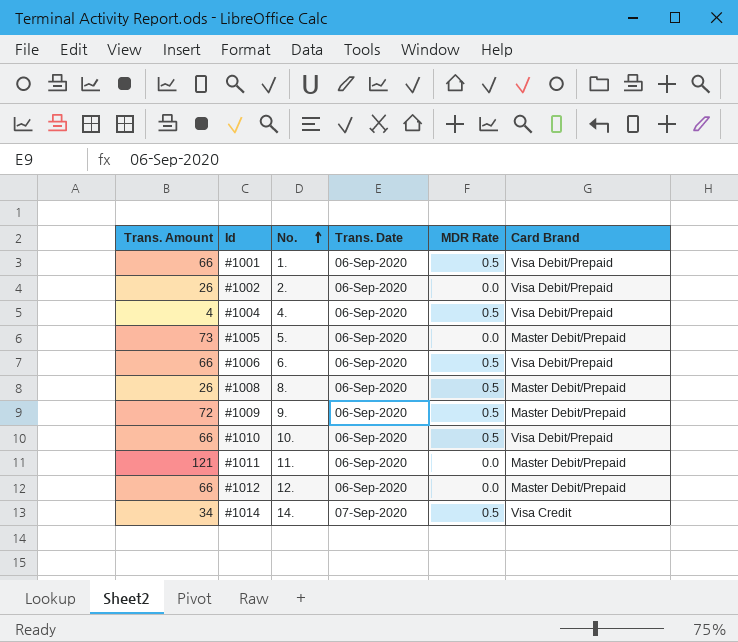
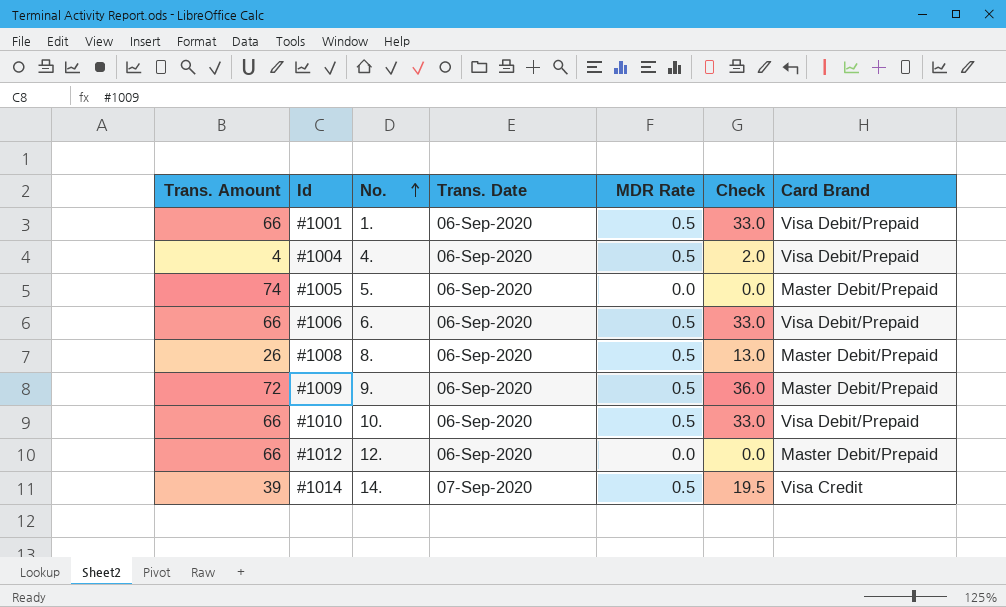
column Check | formula: none -> [Trans. Amount] * [MDR Rate]
row #1002: 26 | 2. | 06-Sep-2020 | 0.0 | Visa Debit/Prepaid -> none
row #1011: 121 | 11. | 06-Sep-2020 | 0.0 | Master Debit/Prepaid -> none
#1005 | Trans. Amount: 73 -> 74
#1014 | Trans. Amount: 34 -> 39

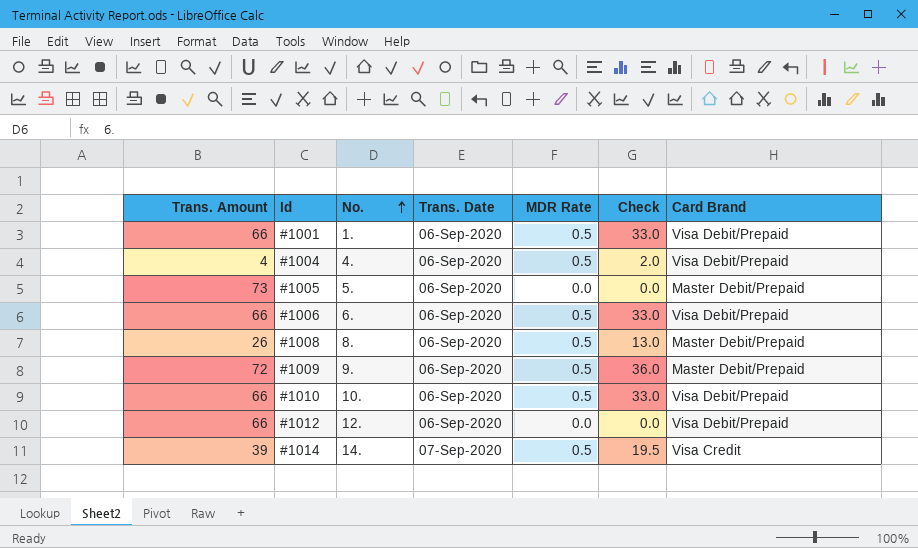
#1005 | Trans. Amount: 74 -> 73
#1012 | Card Brand: Master Debit/Prepaid -> Visa Debit/Prepaid

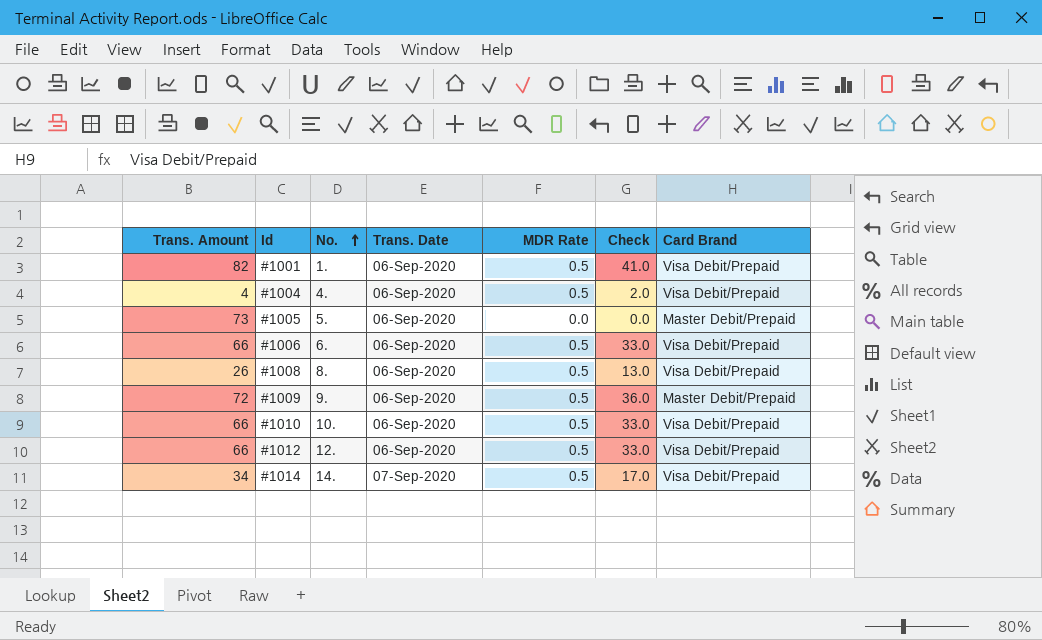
#1001 | Trans. Amount: 66 -> 82
#1001 | Check: 33.0 -> 41.0
#1008 | Card Brand: Master Debit/Prepaid -> Visa Debit/Prepaid
#1012 | MDR Rate: 0.0 -> 0.5
#1012 | Check: 0.0 -> 33.0
#1014 | Trans. Amount: 39 -> 34
#1014 | Check: 19.5 -> 17.0
#1014 | Card Brand: Visa Credit -> Visa Debit/Prepaid

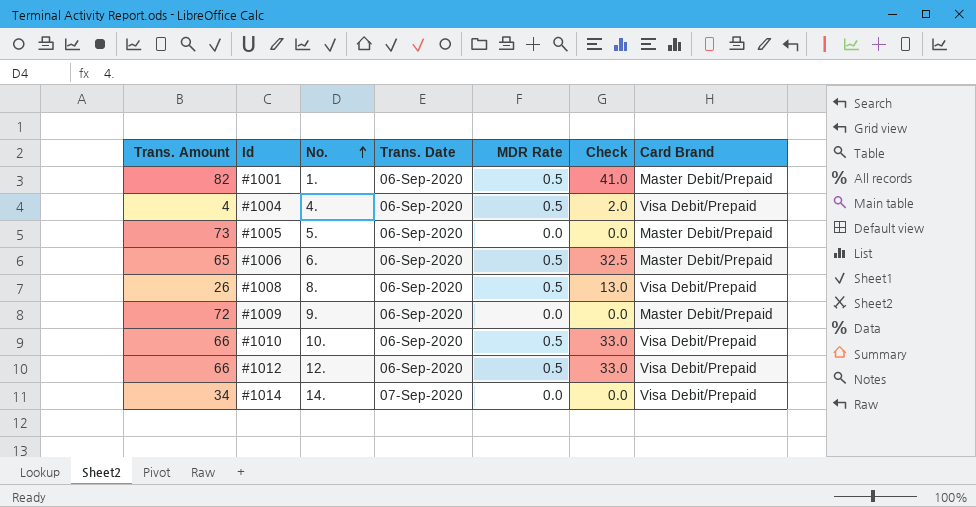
#1001 | Card Brand: Visa Debit/Prepaid -> Master Debit/Prepaid
#1006 | Trans. Amount: 66 -> 65
#1006 | Check: 33.0 -> 32.5
#1006 | Card Brand: Visa Debit/Prepaid -> Master Debit/Prepaid
#1009 | MDR Rate: 0.5 -> 0.0
#1009 | Check: 36.0 -> 0.0
#1014 | MDR Rate: 0.5 -> 0.0
#1014 | Check: 17.0 -> 0.0

